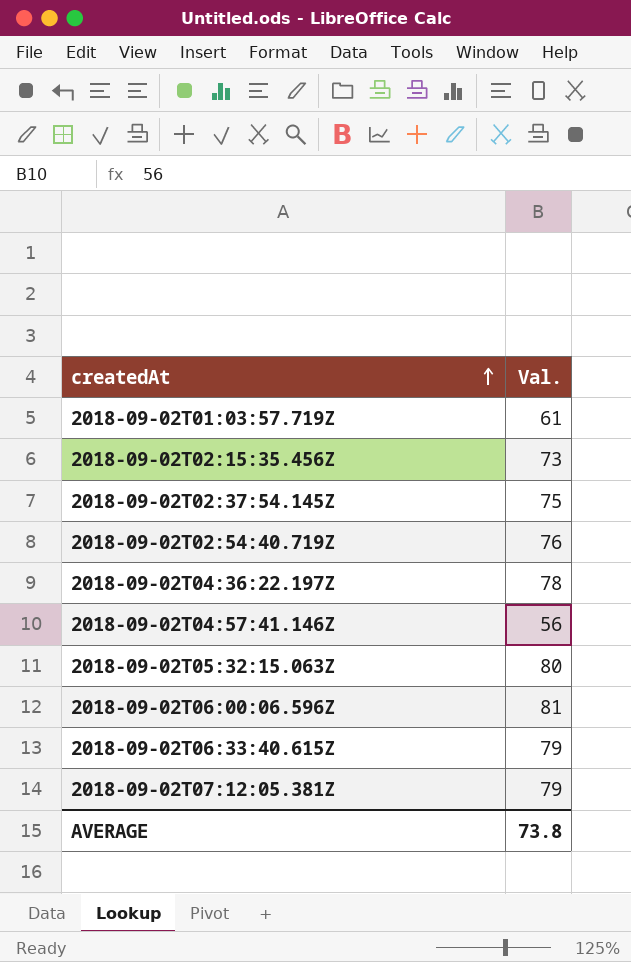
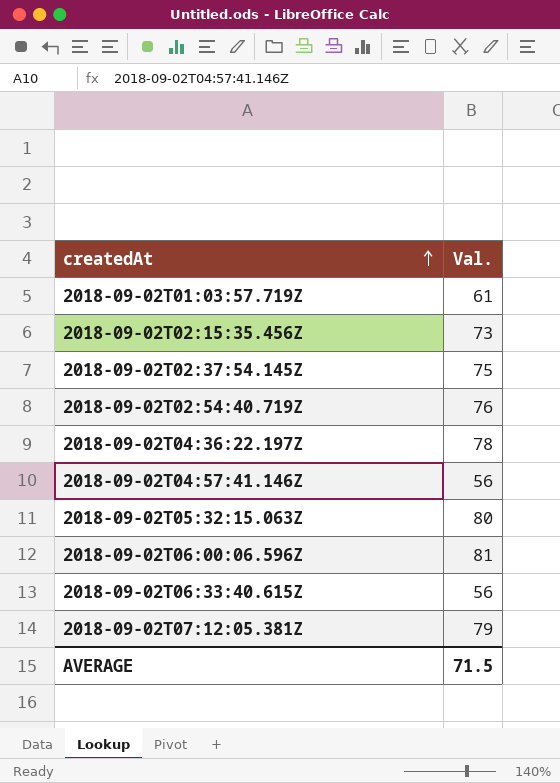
2018-09-02T06:33:40.615Z | Val.: 79 -> 56
AVERAGE | Val.: 73.8 -> 71.5

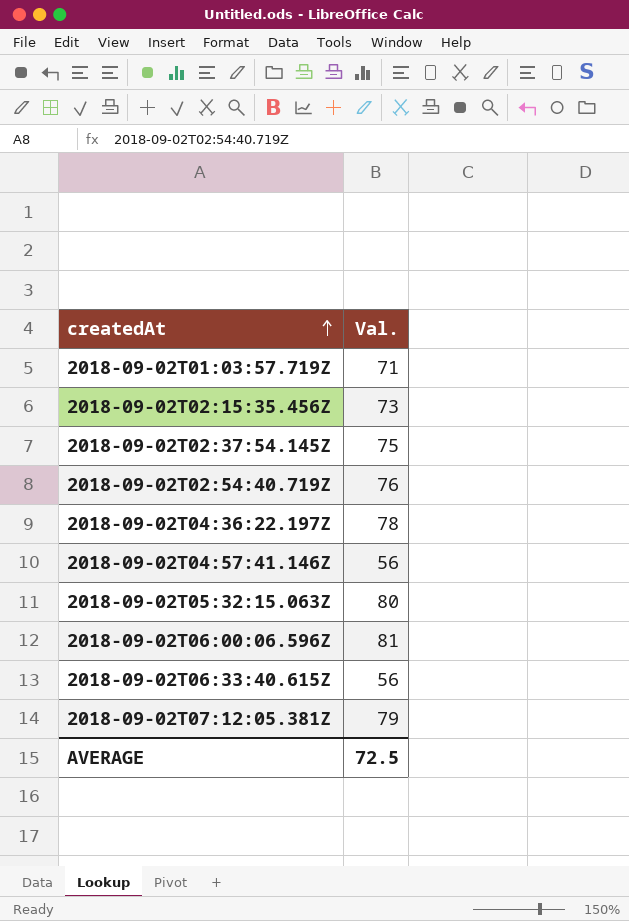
2018-09-02T01:03:57.719Z | Val.: 61 -> 71
AVERAGE | Val.: 71.5 -> 72.5

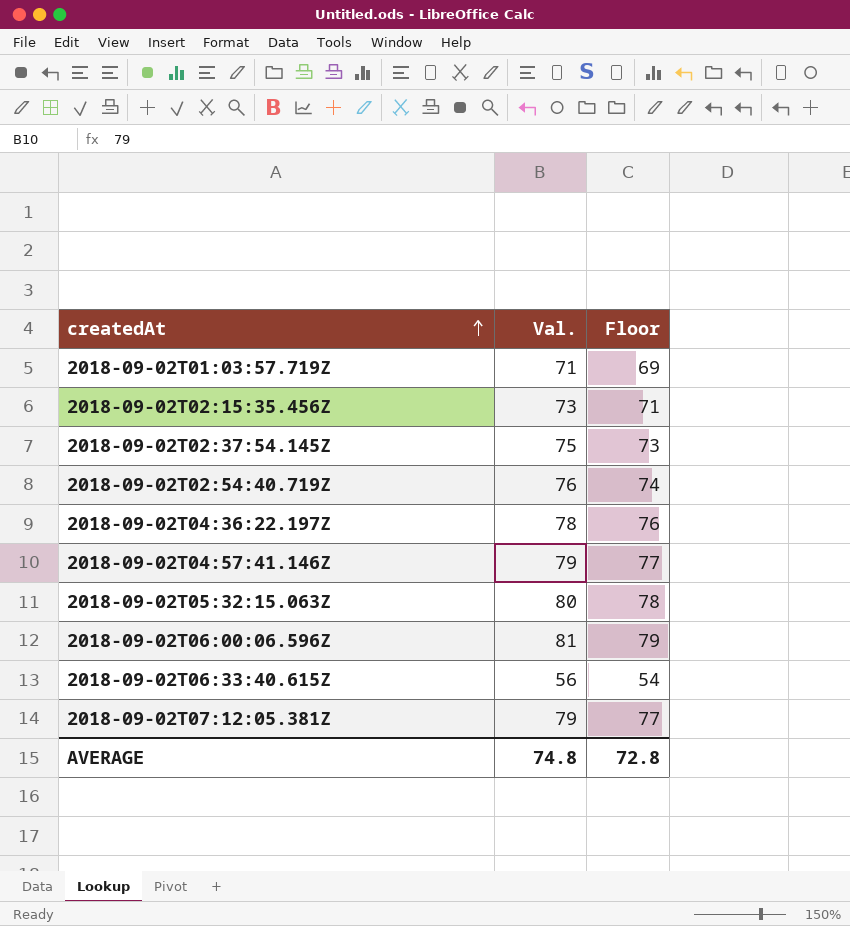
column Floor | formula: none -> [Val.] - 2
2018-09-02T04:57:41.146Z | Val.: 56 -> 79
AVERAGE | Val.: 72.5 -> 74.8

